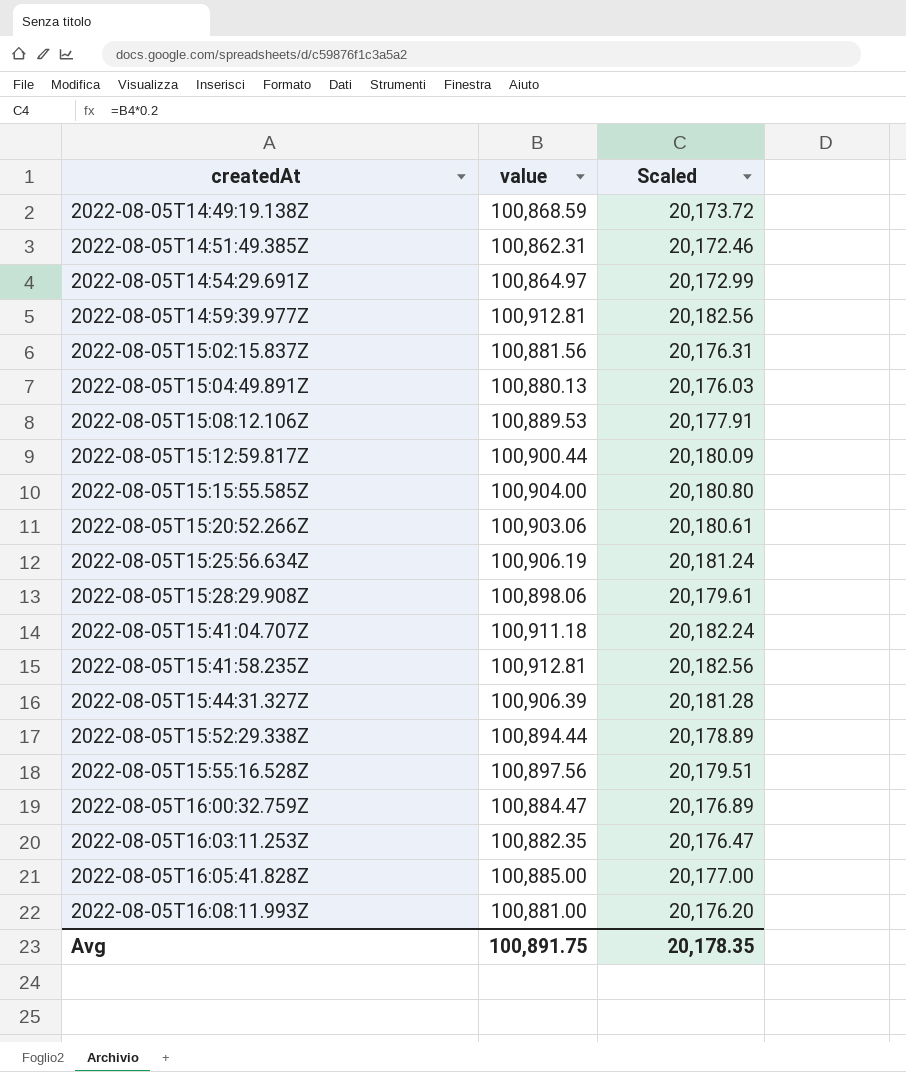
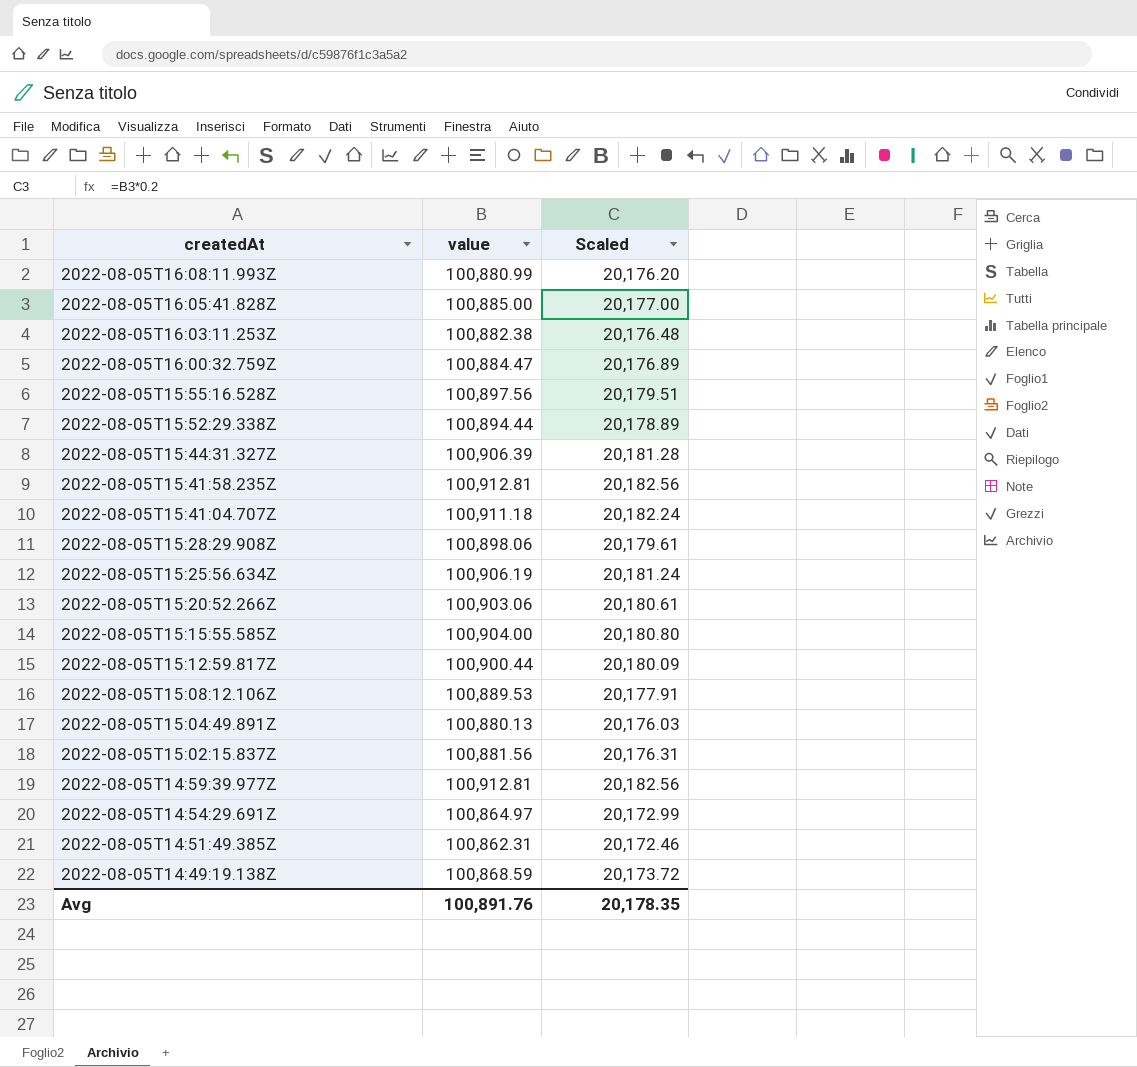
row order: createdAt ascending -> createdAt descending
2022-08-05T16:08:11.993Z | value: 100,881.00 -> 100,880.99
2022-08-05T16:03:11.253Z | value: 100,882.35 -> 100,882.38
2022-08-05T16:03:11.253Z | Scaled: 20,176.47 -> 20,176.48
Avg | value: 100,891.75 -> 100,891.76

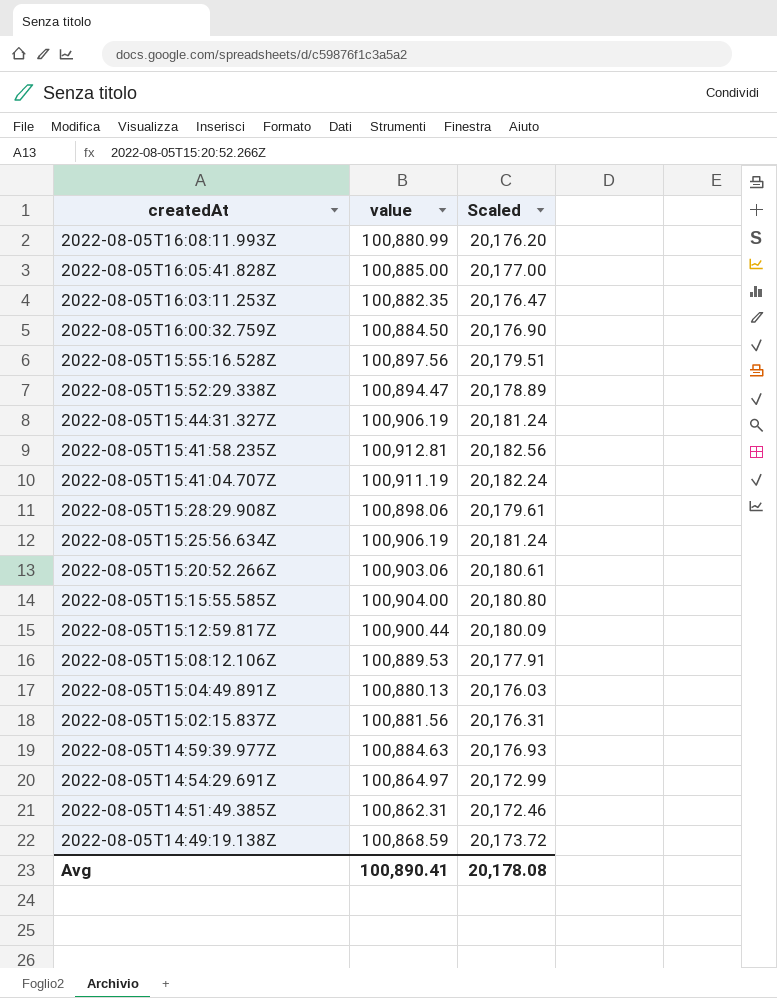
2022-08-05T16:03:11.253Z | value: 100,882.38 -> 100,882.35
2022-08-05T16:03:11.253Z | Scaled: 20,176.48 -> 20,176.47
2022-08-05T16:00:32.759Z | value: 100,884.47 -> 100,884.50
2022-08-05T16:00:32.759Z | Scaled: 20,176.89 -> 20,176.90
2022-08-05T15:52:29.338Z | value: 100,894.44 -> 100,894.47
2022-08-05T15:44:31.327Z | value: 100,906.39 -> 100,906.19
2022-08-05T15:44:31.327Z | Scaled: 20,181.28 -> 20,181.24
2022-08-05T15:41:04.707Z | value: 100,911.18 -> 100,911.19
2022-08-05T14:59:39.977Z | value: 100,912.81 -> 100,884.63
2022-08-05T14:59:39.977Z | Scaled: 20,182.56 -> 20,176.93
Avg | value: 100,891.76 -> 100,890.41
Avg | Scaled: 20,178.35 -> 20,178.08

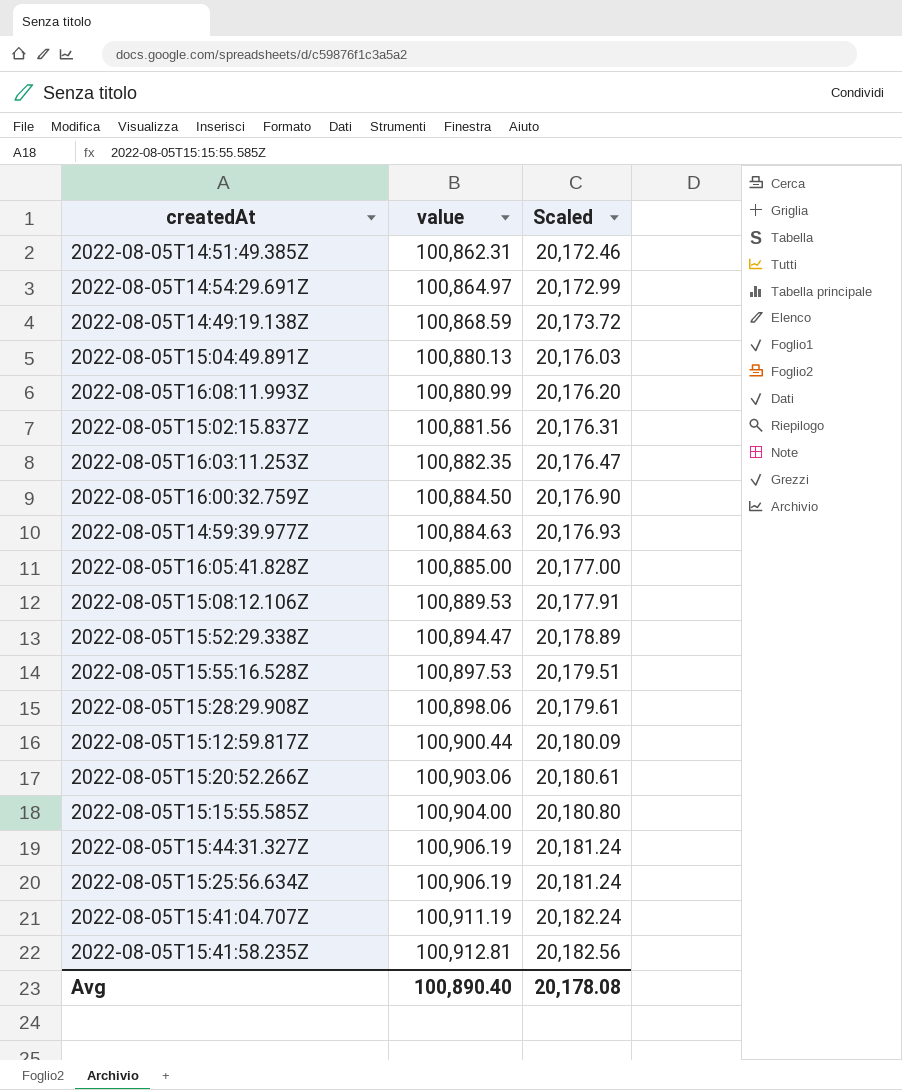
row order: createdAt descending -> value ascending
2022-08-05T15:55:16.528Z | value: 100,897.56 -> 100,897.53
Avg | value: 100,890.41 -> 100,890.40

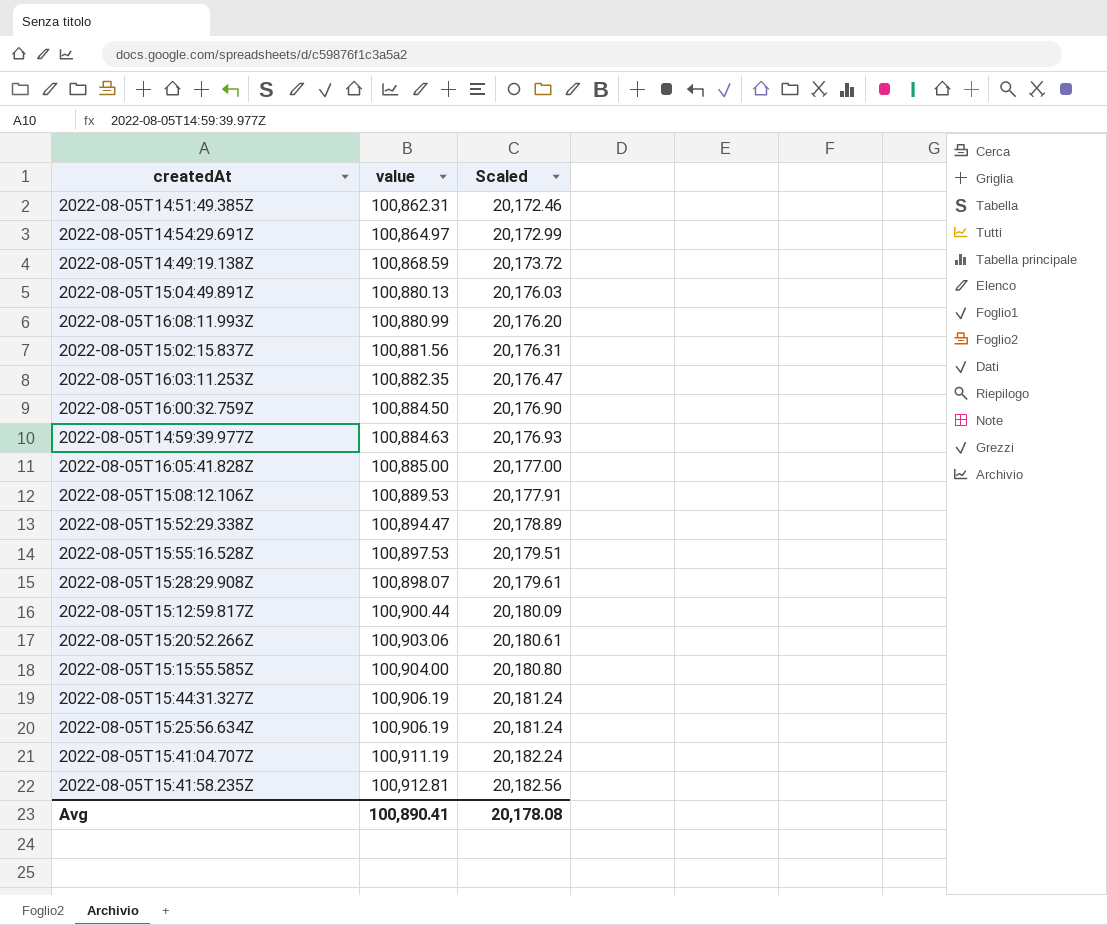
2022-08-05T15:28:29.908Z | value: 100,898.06 -> 100,898.07
Avg | value: 100,890.40 -> 100,890.41

